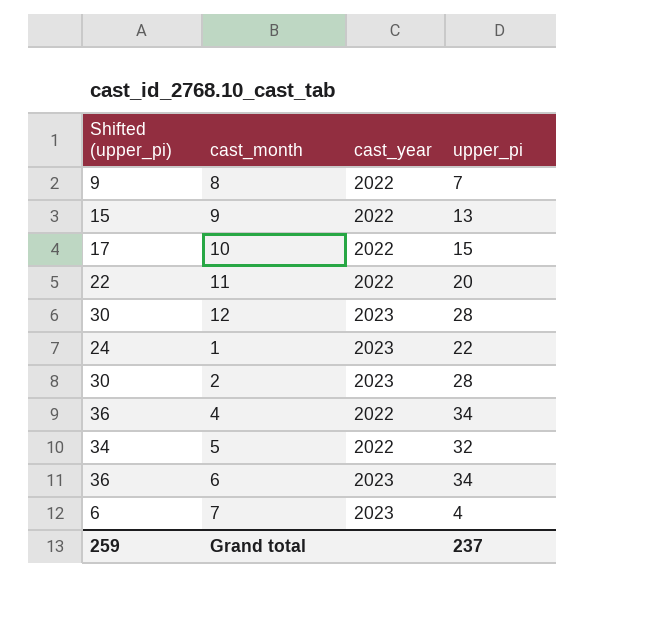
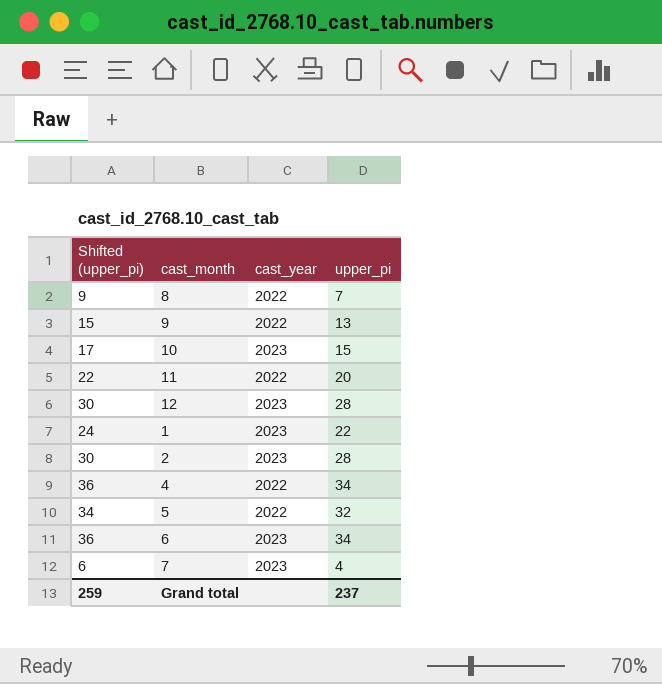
10 | cast_year: 2022 -> 2023

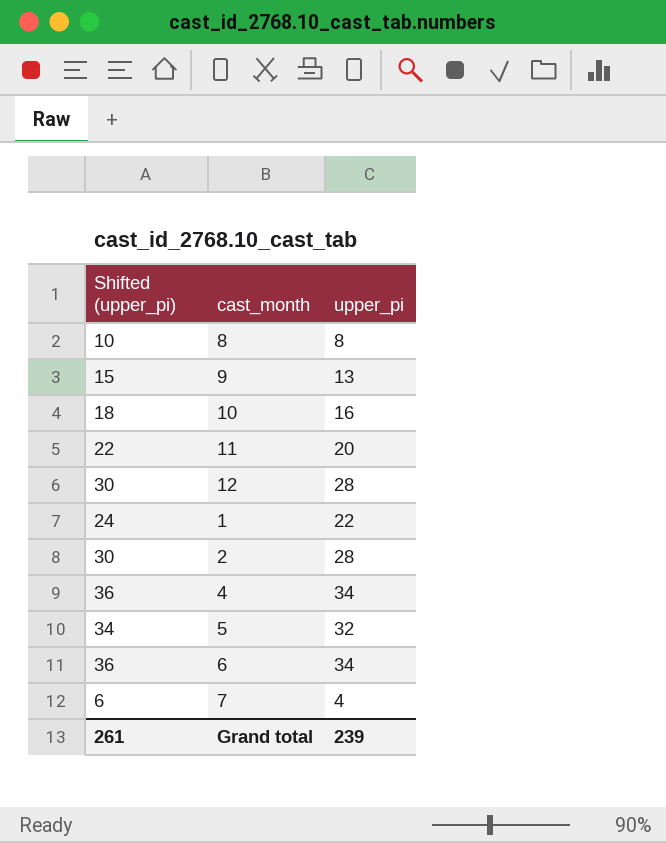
column cast_year | position: 3 -> none
8 | Shifted (upper_pi): 9 -> 10
8 | upper_pi: 7 -> 8
10 | Shifted (upper_pi): 17 -> 18
10 | upper_pi: 15 -> 16
Grand total | Shifted (upper_pi): 259 -> 261
Grand total | upper_pi: 237 -> 239

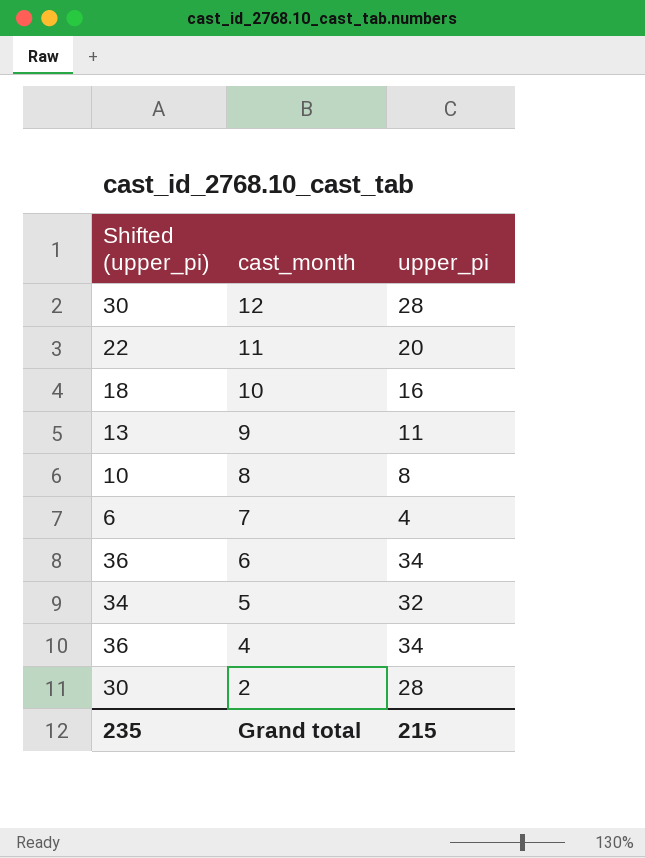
row order: none -> cast_month descending
row 1: 24 | 22 -> none
9 | Shifted (upper_pi): 15 -> 13
9 | upper_pi: 13 -> 11
Grand total | Shifted (upper_pi): 261 -> 235
Grand total | upper_pi: 239 -> 215

